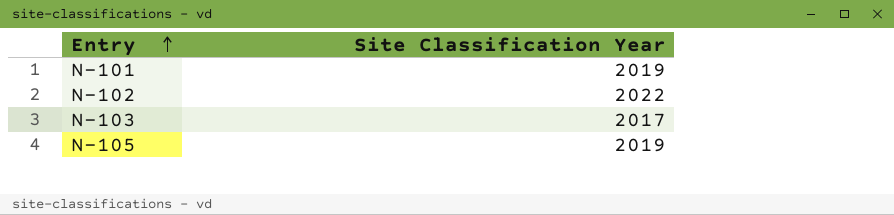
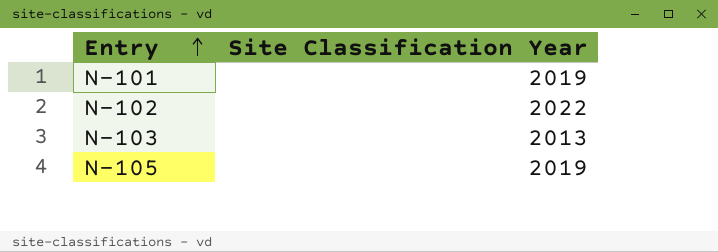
N-103 | Site Classification Year: 2017 -> 2013

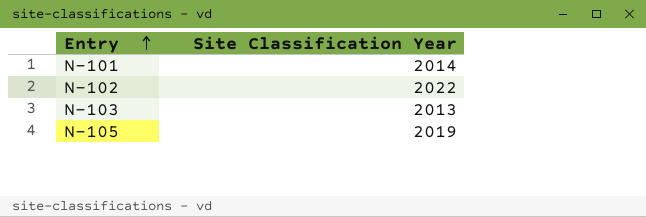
N-101 | Site Classification Year: 2019 -> 2014

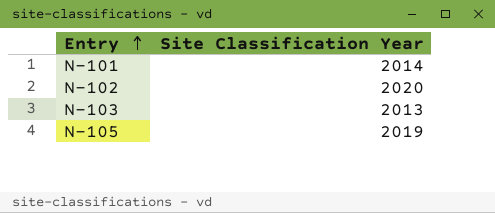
N-102 | Site Classification Year: 2022 -> 2020

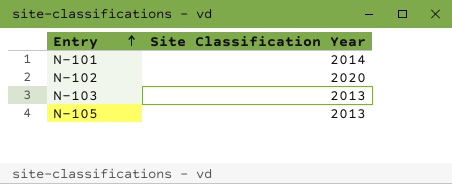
N-105 | Site Classification Year: 2019 -> 2013

